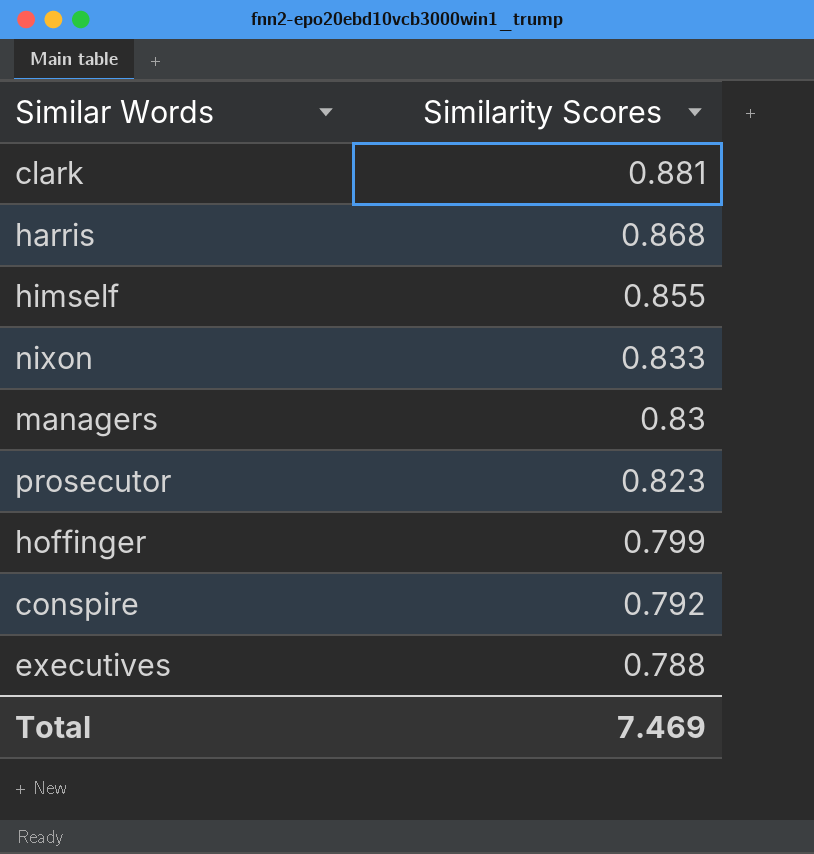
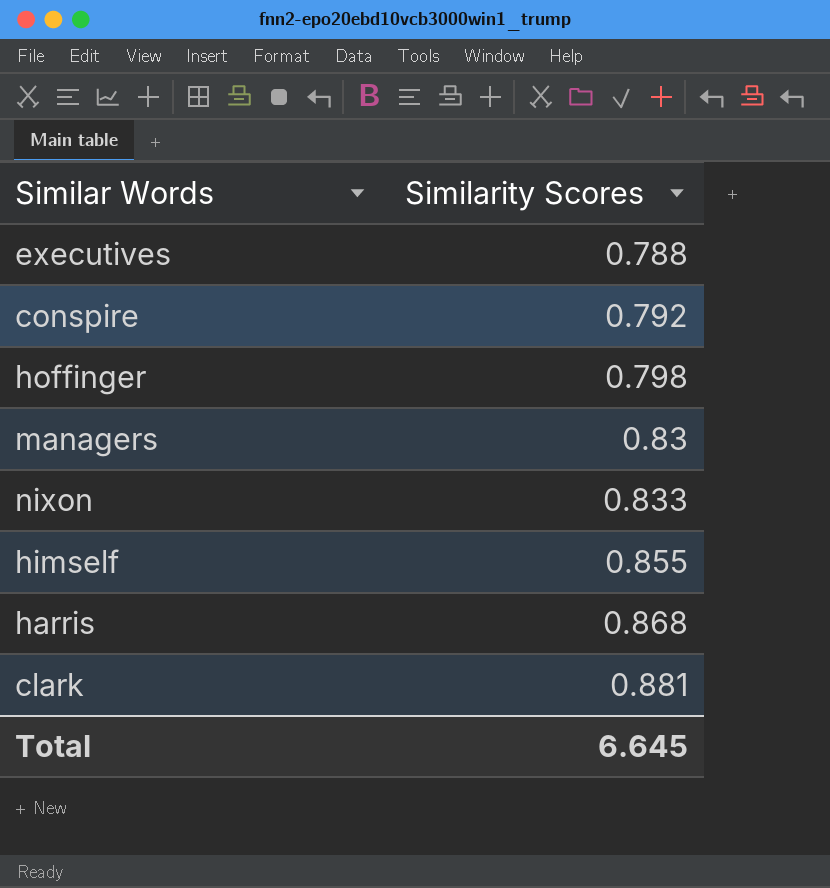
row order: Similarity Scores descending -> Similarity Scores ascending
row prosecutor: 0.823 -> none
hoffinger | Similarity Scores: 0.799 -> 0.798
Total | Similarity Scores: 7.469 -> 6.645

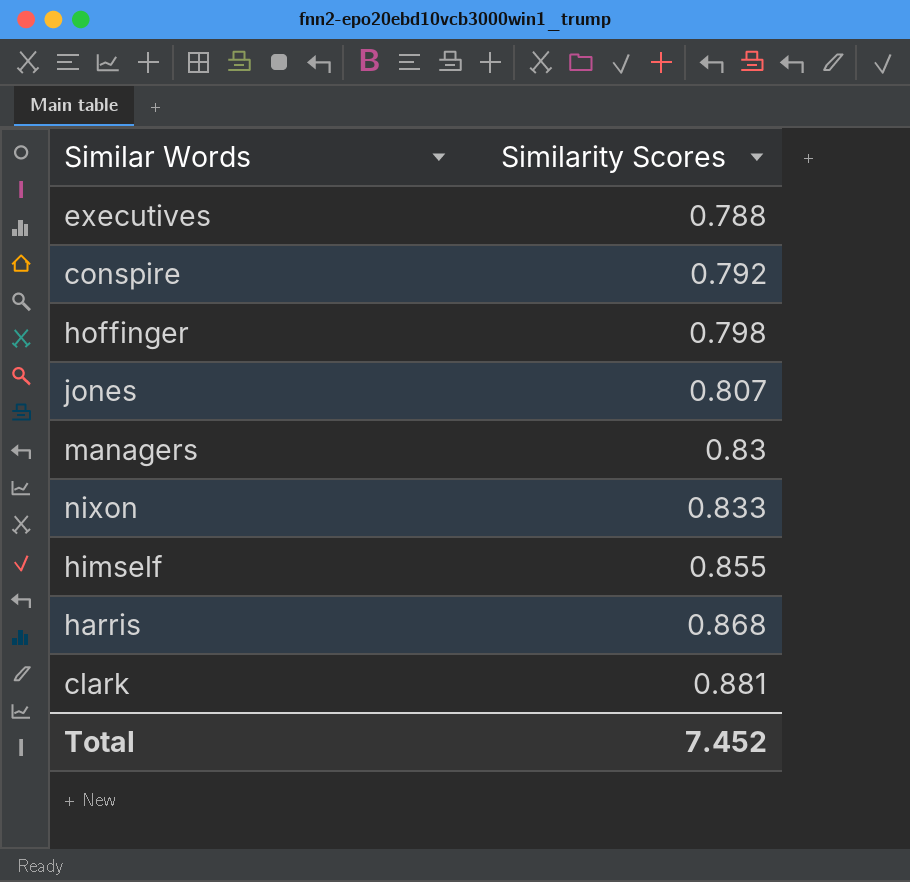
row jones: none -> 0.807
Total | Similarity Scores: 6.645 -> 7.452

